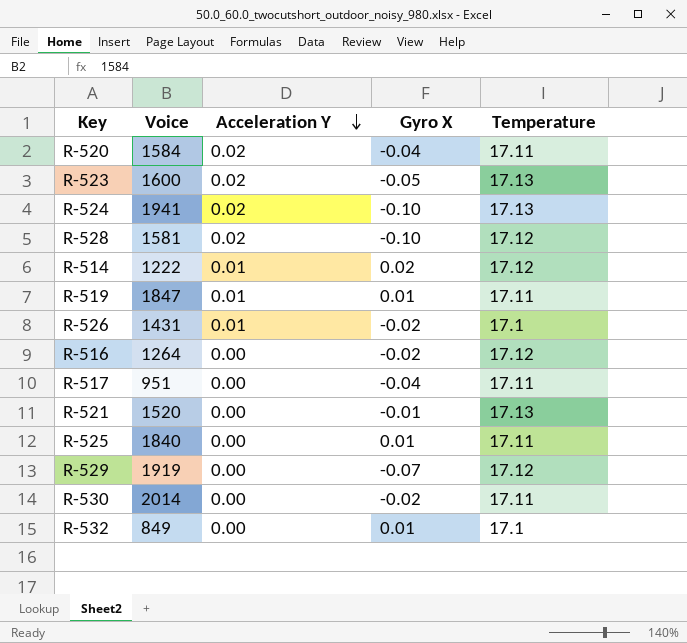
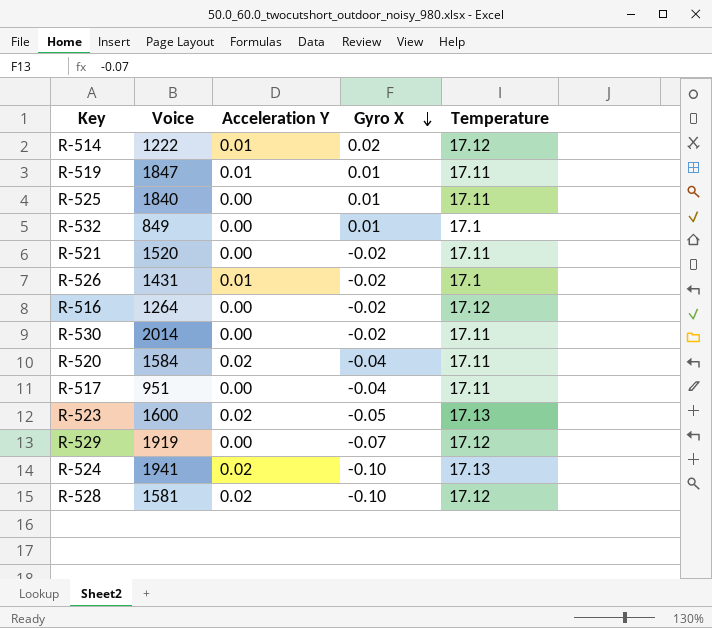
row order: Acceleration Y descending -> Gyro X descending
R-521 | Gyro X: -0.01 -> -0.02
R-521 | Temperature: 17.13 -> 17.11

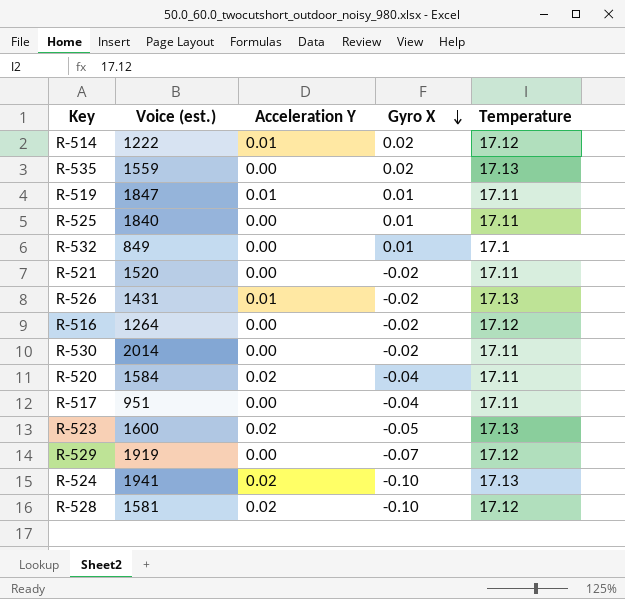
column name: Voice -> Voice (est.)
row R-535: none -> 1559 | 0.00 | 0.02 | 17.13
R-526 | Temperature: 17.1 -> 17.13

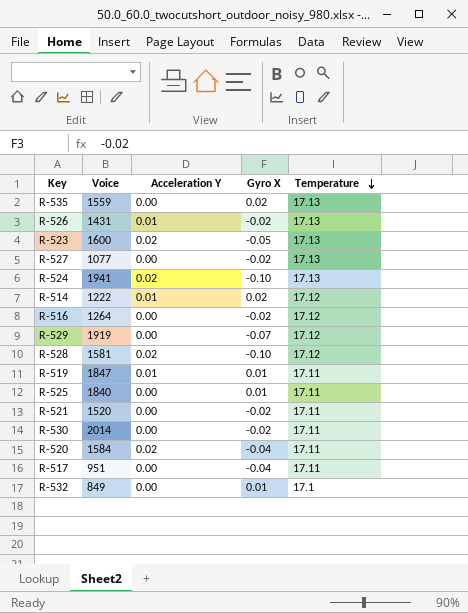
row order: Gyro X descending -> Temperature descending
column name: Voice (est.) -> Voice
row R-527: none -> 1077 | 0.00 | -0.02 | 17.13

